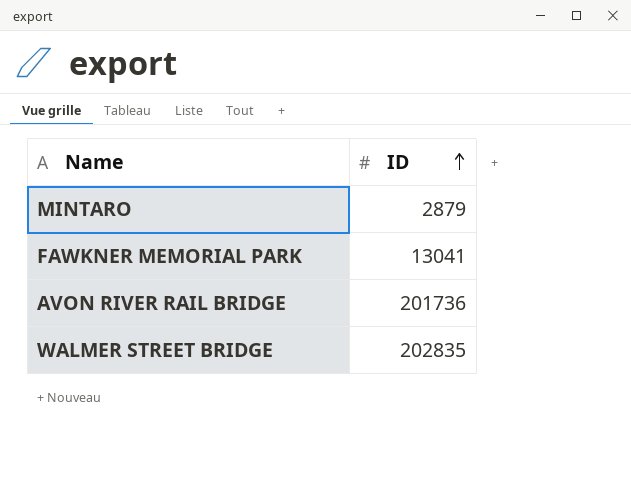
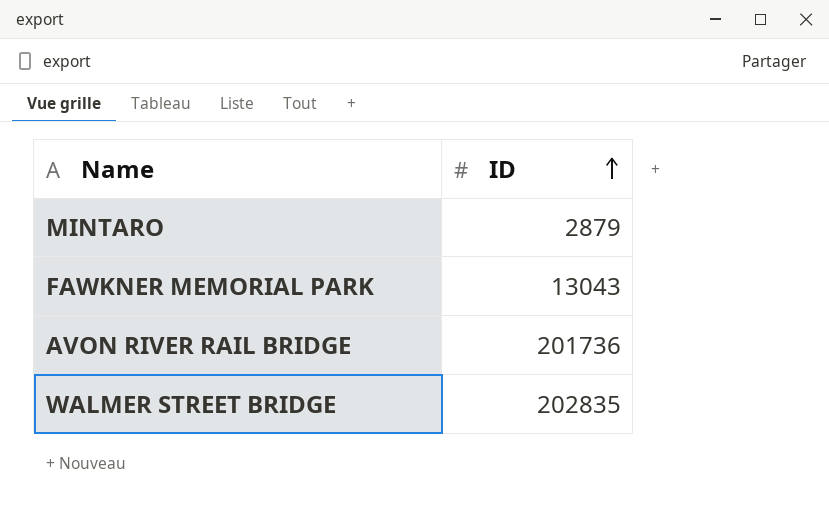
FAWKNER MEMORIAL PARK | ID: 13041 -> 13043

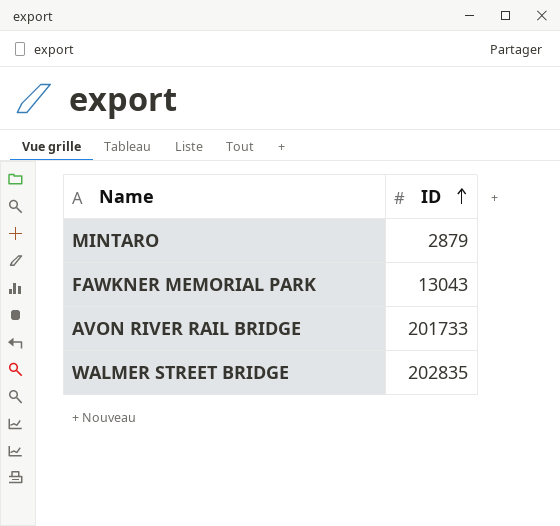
AVON RIVER RAIL BRIDGE | ID: 201736 -> 201733

